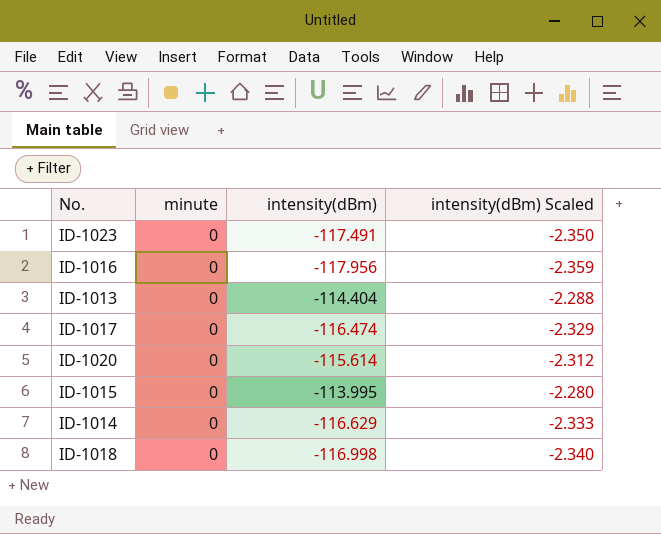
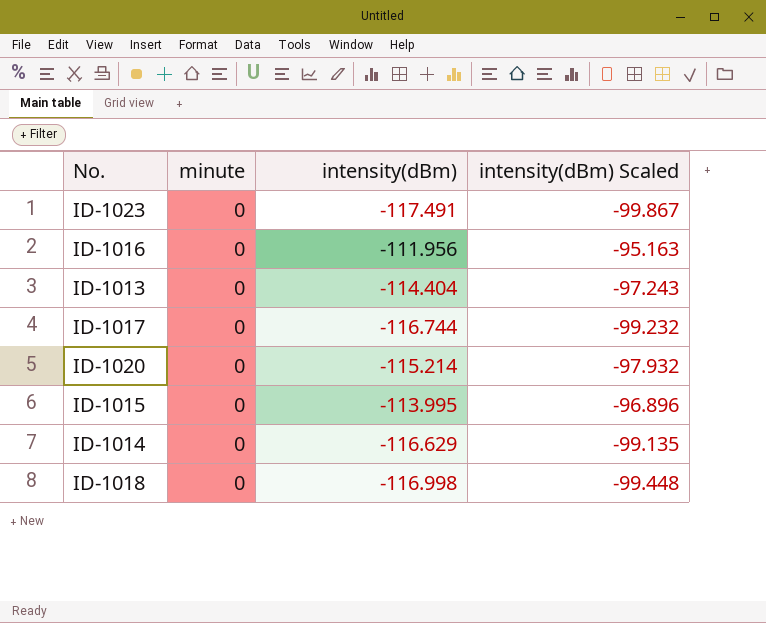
column intensity(dBm) Scaled | formula: [intensity(dBm)] * 0.02 -> [intensity(dBm)] * 0.85
ID-1016 | intensity(dBm): -117.956 -> -111.956
ID-1017 | intensity(dBm): -116.474 -> -116.744
ID-1020 | intensity(dBm): -115.614 -> -115.214

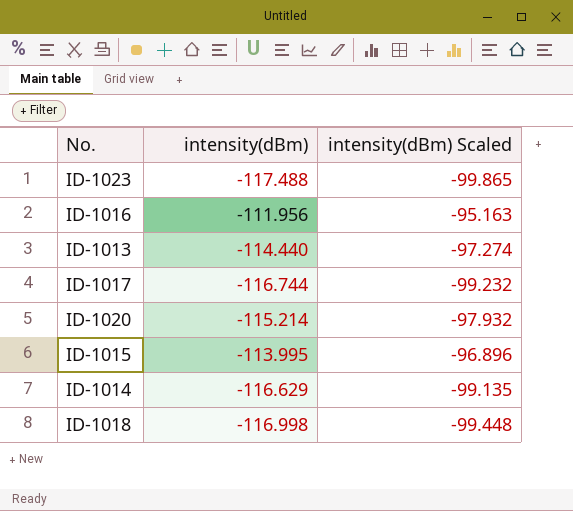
column minute | position: 2 -> none
ID-1023 | intensity(dBm): -117.491 -> -117.488
ID-1023 | intensity(dBm) Scaled: -99.867 -> -99.865
ID-1013 | intensity(dBm): -114.404 -> -114.440
ID-1013 | intensity(dBm) Scaled: -97.243 -> -97.274

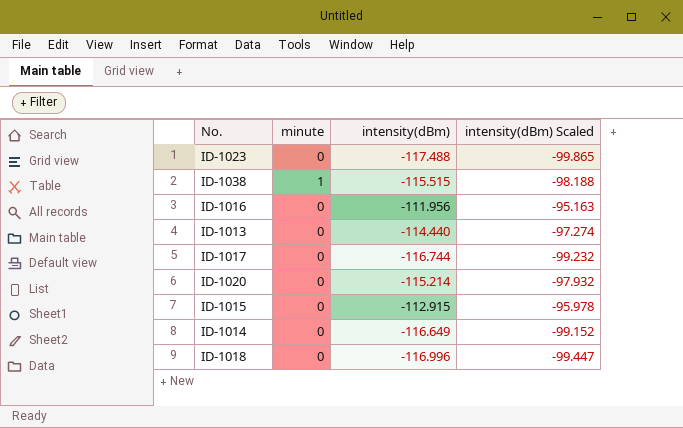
column minute | position: none -> 2
row ID-1038: none -> 1 | -115.515 | -98.188
ID-1015 | intensity(dBm): -113.995 -> -112.915
ID-1015 | intensity(dBm) Scaled: -96.896 -> -95.978
ID-1014 | intensity(dBm): -116.629 -> -116.649
ID-1014 | intensity(dBm) Scaled: -99.135 -> -99.152
ID-1018 | intensity(dBm): -116.998 -> -116.996
ID-1018 | intensity(dBm) Scaled: -99.448 -> -99.447

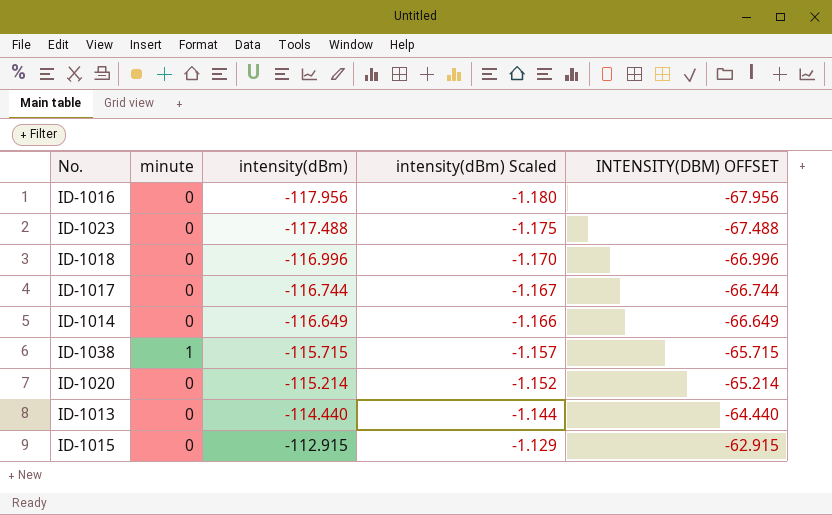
row order: none -> intensity(dBm) ascending
column intensity(dBm) Scaled | formula: [intensity(dBm)] * 0.85 -> [intensity(dBm)] * 0.01
column INTENSITY(DBM) OFFSET | formula: none -> [intensity(dBm)] + 50
ID-1016 | intensity(dBm): -111.956 -> -117.956
ID-1038 | intensity(dBm): -115.515 -> -115.715

